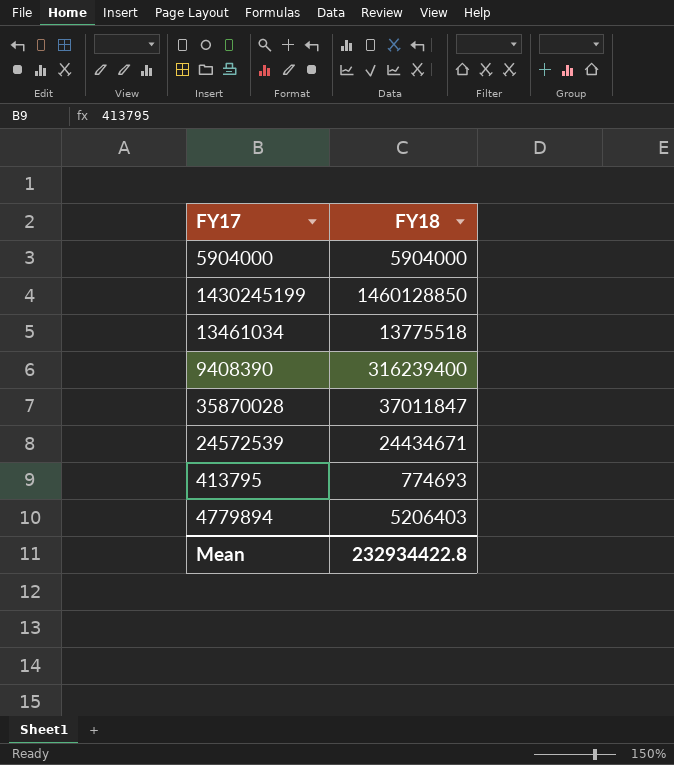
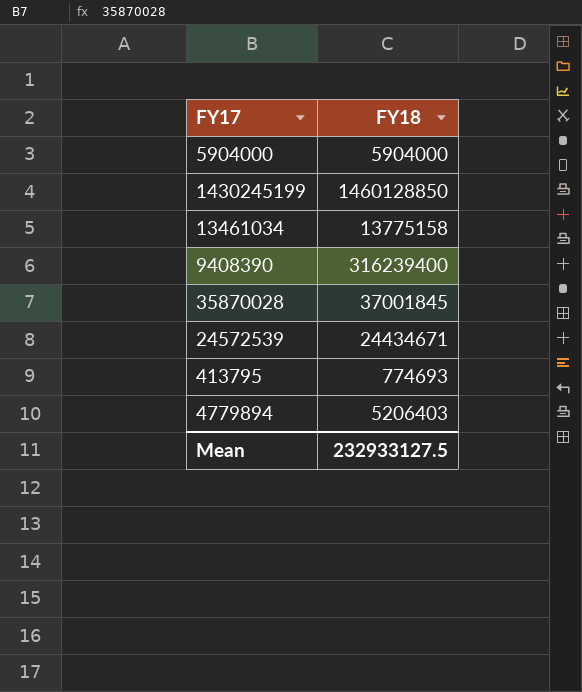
13461034 | FY18: 13775518 -> 13775158
35870028 | FY18: 37011847 -> 37001845
Mean | FY18: 232934422.8 -> 232933127.5

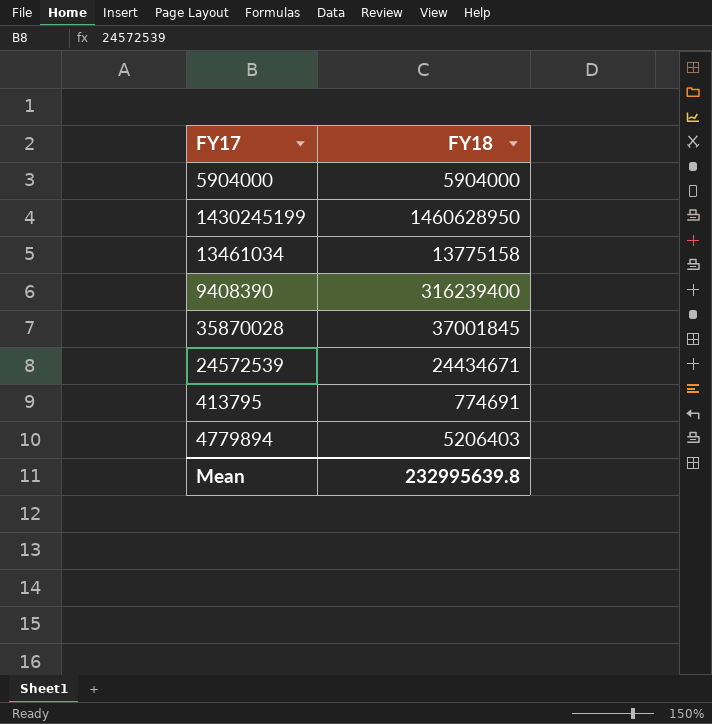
1430245199 | FY18: 1460128850 -> 1460628950
413795 | FY18: 774693 -> 774691
Mean | FY18: 232933127.5 -> 232995639.8

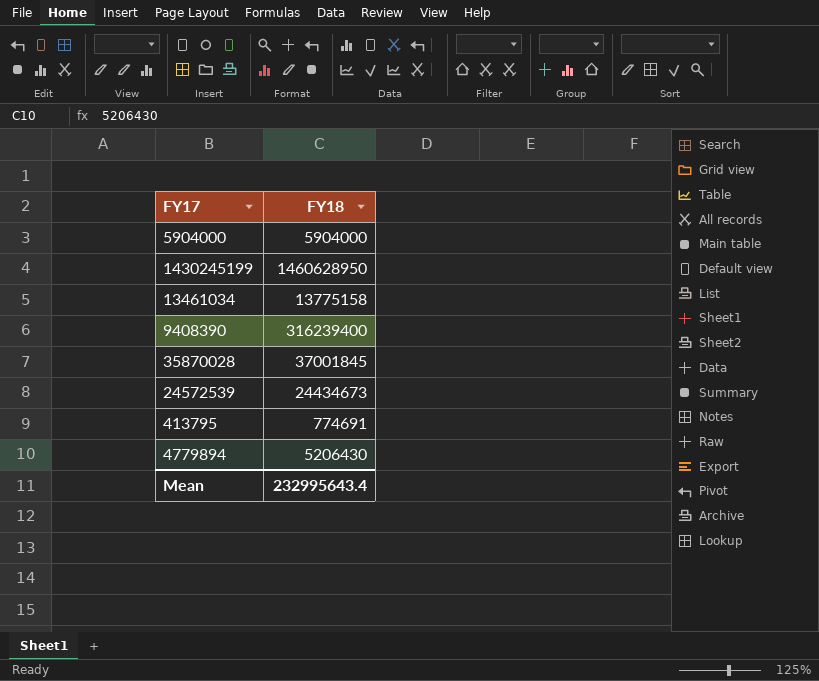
24572539 | FY18: 24434671 -> 24434673
4779894 | FY18: 5206403 -> 5206430
Mean | FY18: 232995639.8 -> 232995643.4

